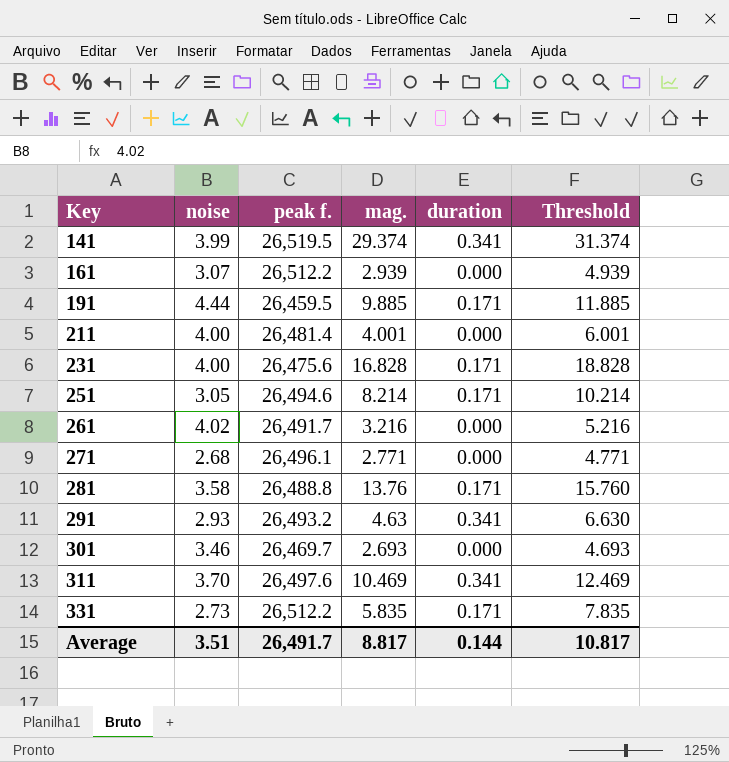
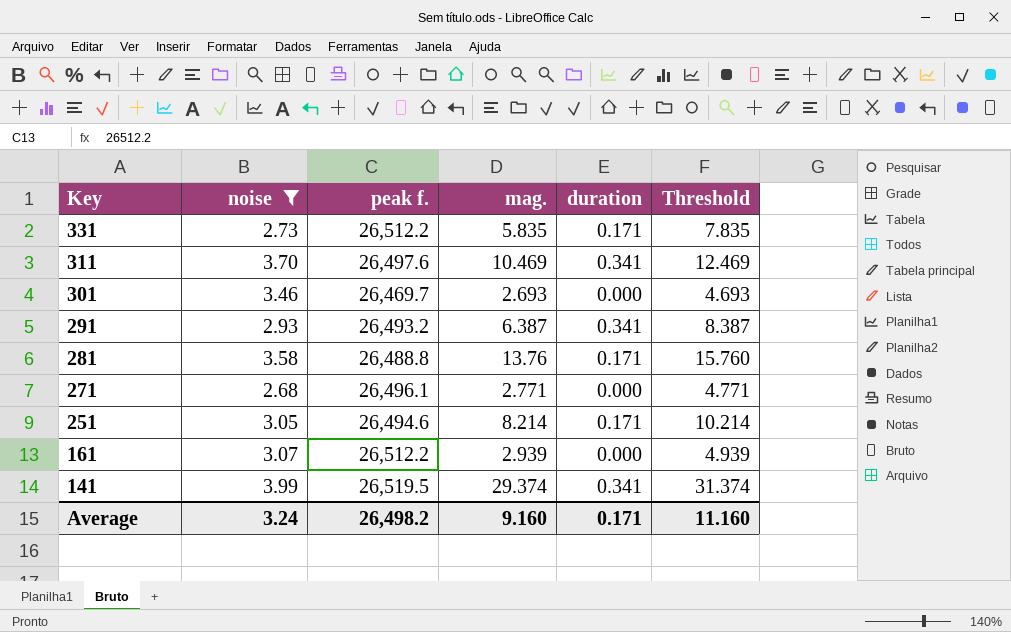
filter: none -> noise <= 3.99
row order: Key ascending -> Key descending
291 | mag.: 4.63 -> 6.387
291 | Threshold: 6.630 -> 8.387
Average | noise: 3.51 -> 3.24
Average | peak f.: 26,491.7 -> 26,498.2
Average | mag.: 8.817 -> 9.160
Average | duration: 0.144 -> 0.171
Average | Threshold: 10.817 -> 11.160

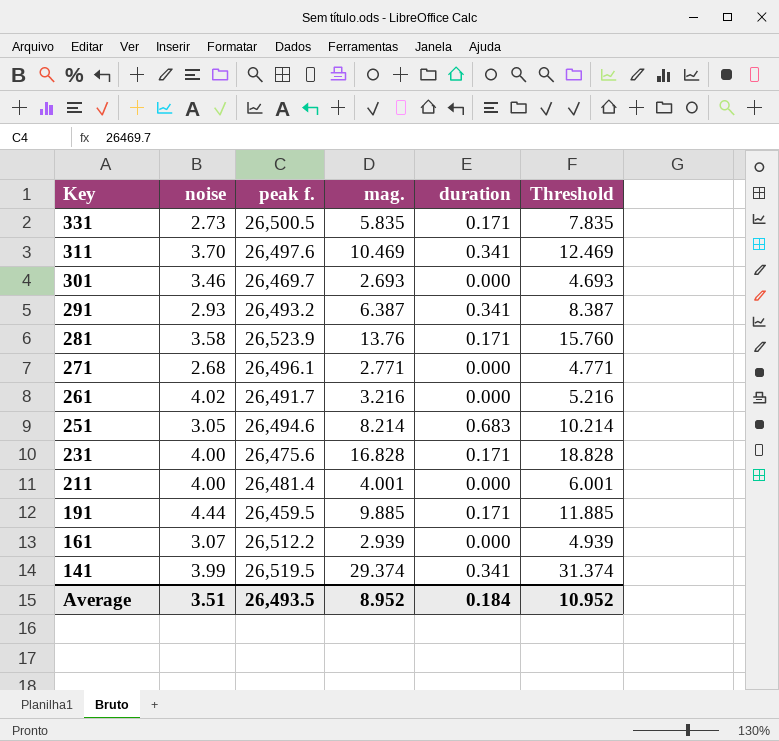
filter: noise <= 3.99 -> none
331 | peak f.: 26,512.2 -> 26,500.5
281 | peak f.: 26,488.8 -> 26,523.9
251 | duration: 0.171 -> 0.683
Average | noise: 3.24 -> 3.51
Average | peak f.: 26,498.2 -> 26,493.5
Average | mag.: 9.160 -> 8.952
Average | duration: 0.171 -> 0.184
Average | Threshold: 11.160 -> 10.952

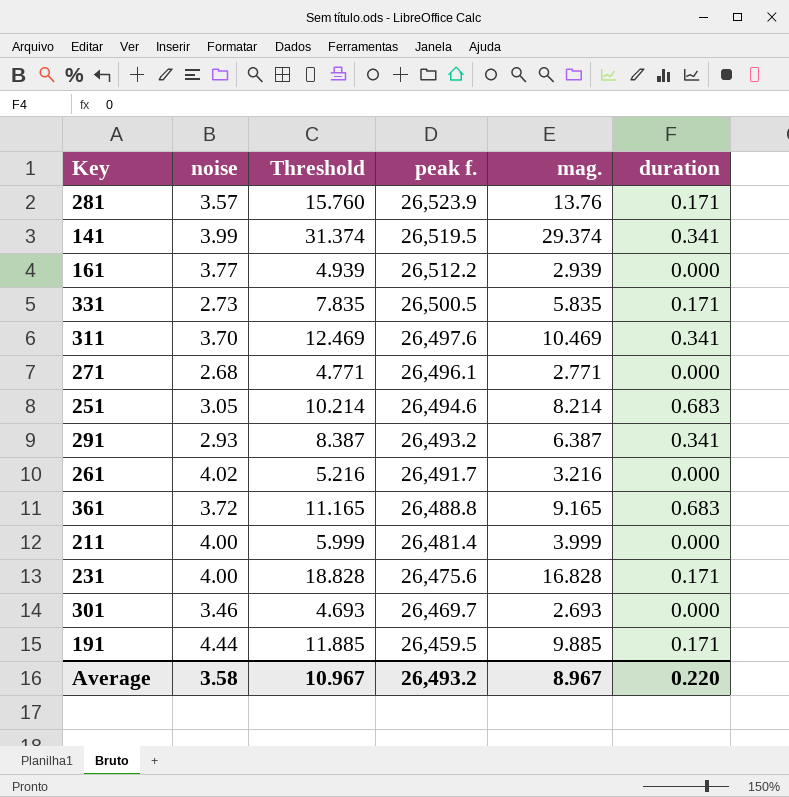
row order: Key descending -> peak f. descending
column Threshold | position: 6 -> 3
281 | noise: 3.58 -> 3.57
161 | noise: 3.07 -> 3.77
row 361: none -> 3.72 | 11.165 | 26,488.8 | 9.165 | 0.683
211 | Threshold: 6.001 -> 5.999
211 | mag.: 4.001 -> 3.999
Average | noise: 3.51 -> 3.58
Average | Threshold: 10.952 -> 10.967
Average | peak f.: 26,493.5 -> 26,493.2
Average | mag.: 8.952 -> 8.967
Average | duration: 0.184 -> 0.220

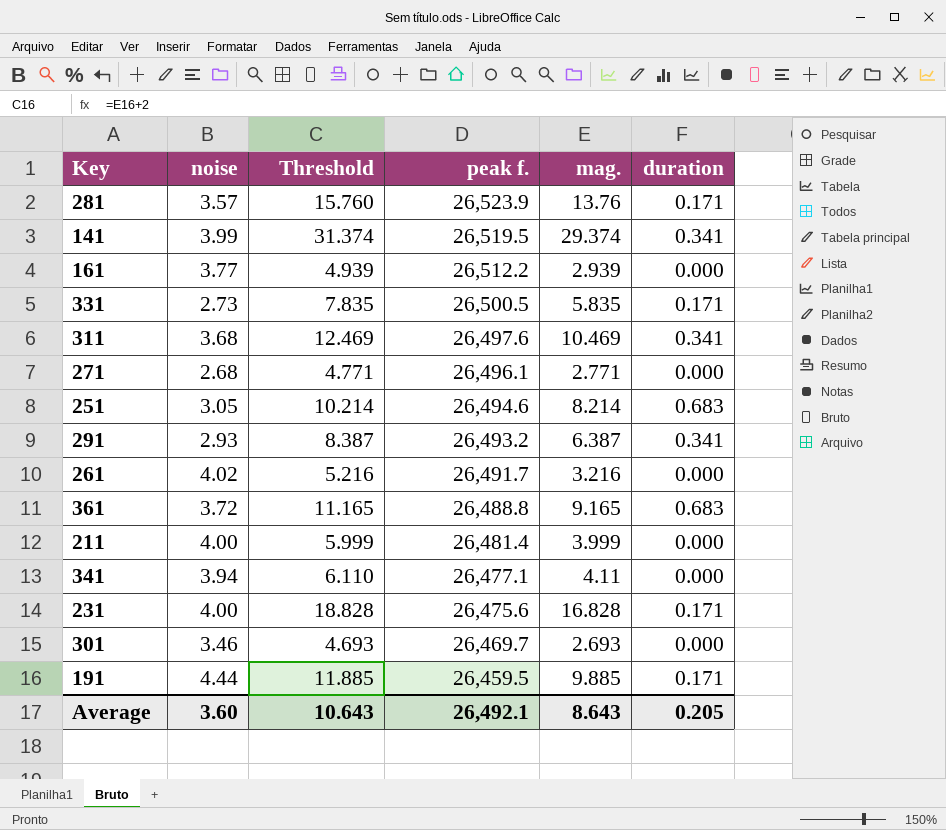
311 | noise: 3.70 -> 3.68
row 341: none -> 3.94 | 6.110 | 26,477.1 | 4.11 | 0.000
Average | noise: 3.58 -> 3.60
Average | Threshold: 10.967 -> 10.643
Average | peak f.: 26,493.2 -> 26,492.1
Average | mag.: 8.967 -> 8.643
Average | duration: 0.220 -> 0.205

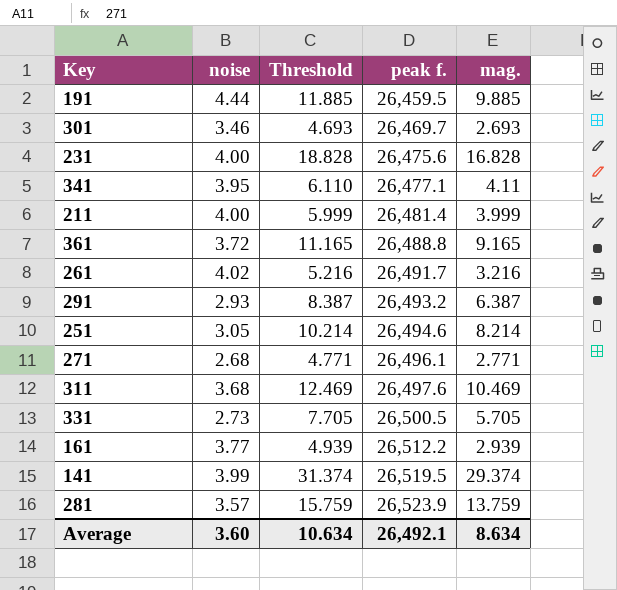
row order: peak f. descending -> peak f. ascending
column duration | position: 6 -> none
341 | noise: 3.94 -> 3.95
331 | Threshold: 7.835 -> 7.705
331 | mag.: 5.835 -> 5.705
281 | Threshold: 15.760 -> 15.759
281 | mag.: 13.76 -> 13.759
Average | Threshold: 10.643 -> 10.634
Average | mag.: 8.643 -> 8.634

